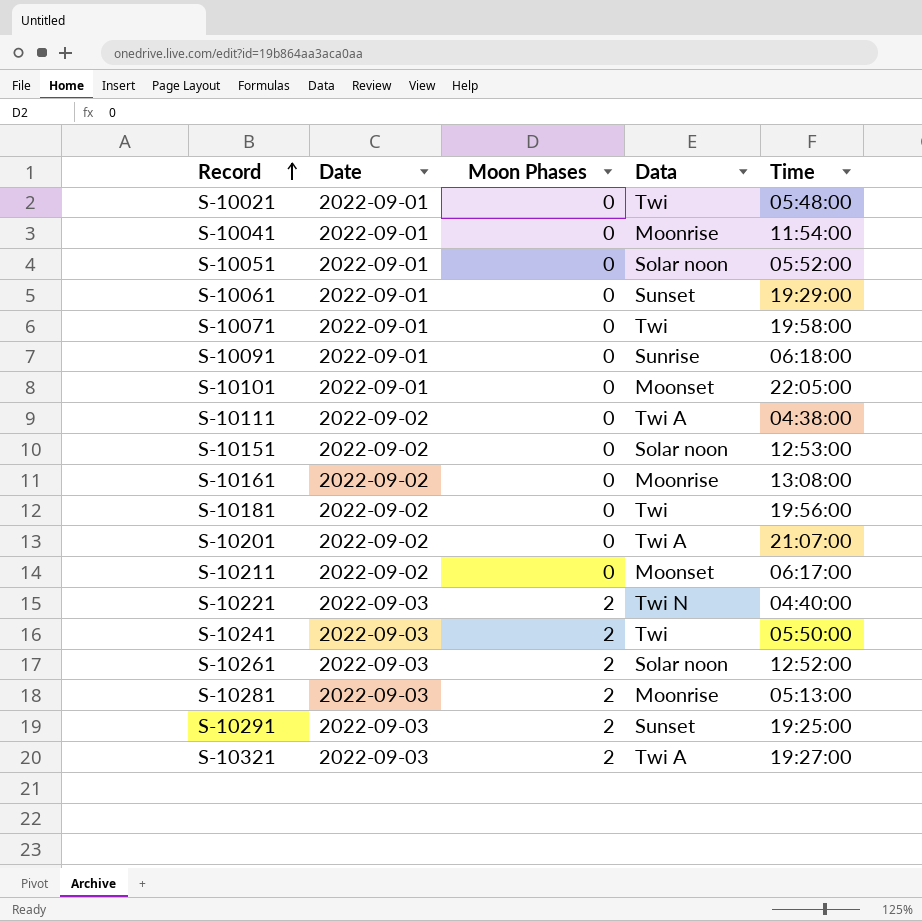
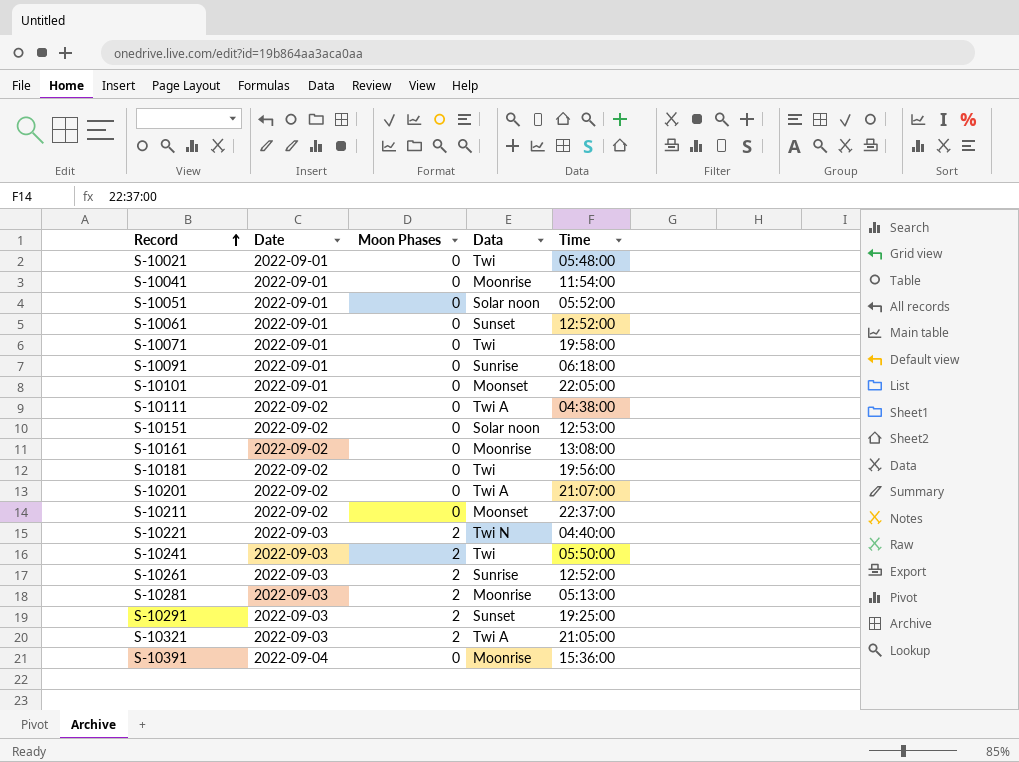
S-10061 | Time: 19:29:00 -> 12:52:00
S-10211 | Time: 06:17:00 -> 22:37:00
S-10261 | Data: Solar noon -> Sunrise
S-10321 | Time: 19:27:00 -> 21:05:00
row S-10391: none -> 2022-09-04 | 0 | Moonrise | 15:36:00

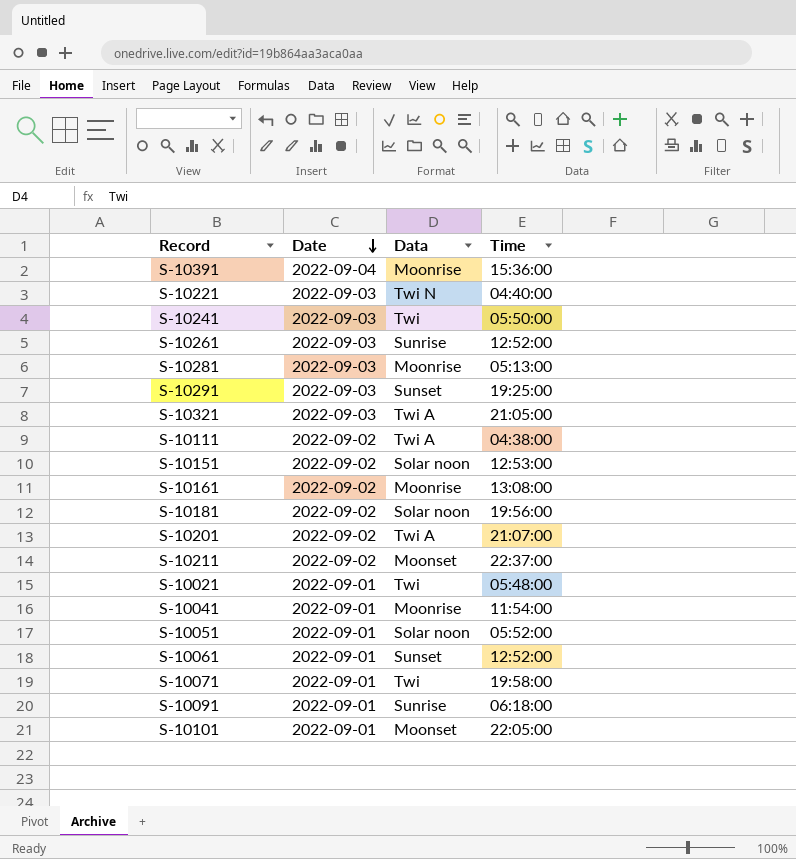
row order: Record ascending -> Date descending
column Moon Phases | position: 3 -> none
S-10181 | Data: Twi -> Solar noon

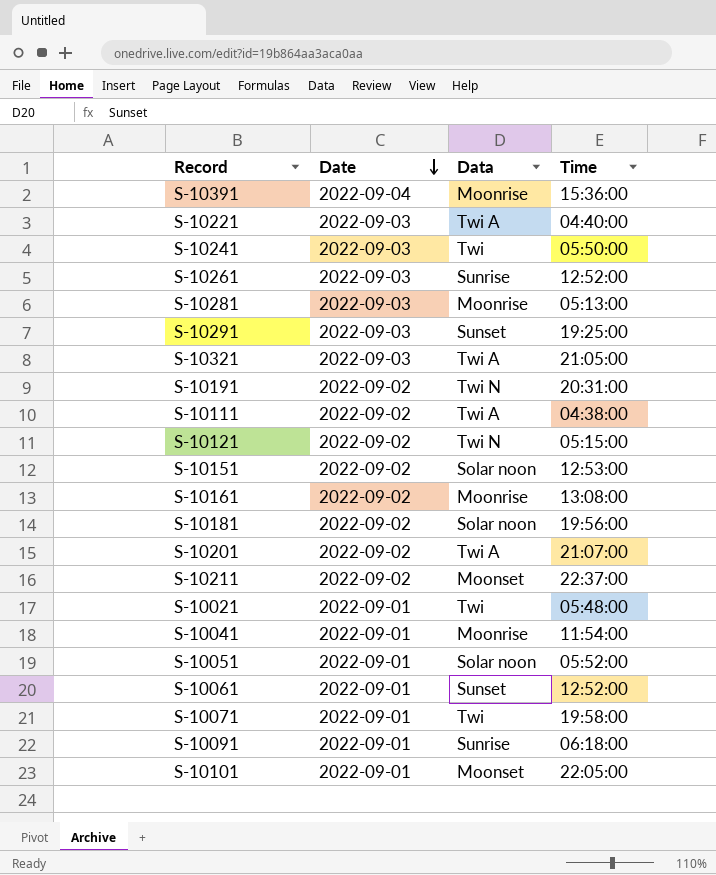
S-10221 | Data: Twi N -> Twi A
row S-10191: none -> 2022-09-02 | Twi N | 20:31:00
row S-10121: none -> 2022-09-02 | Twi N | 05:15:00

